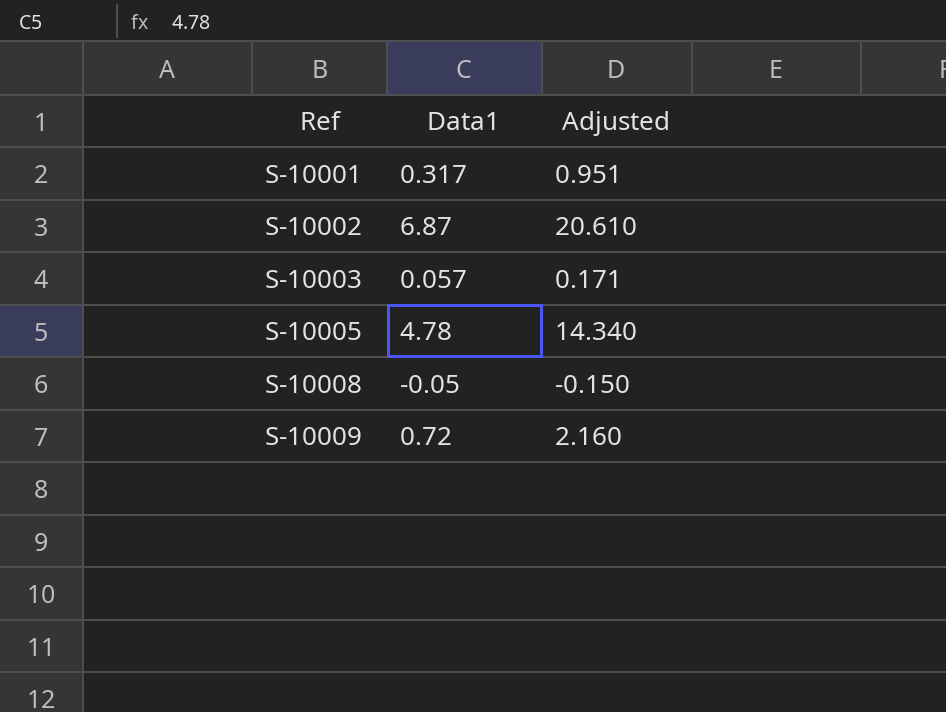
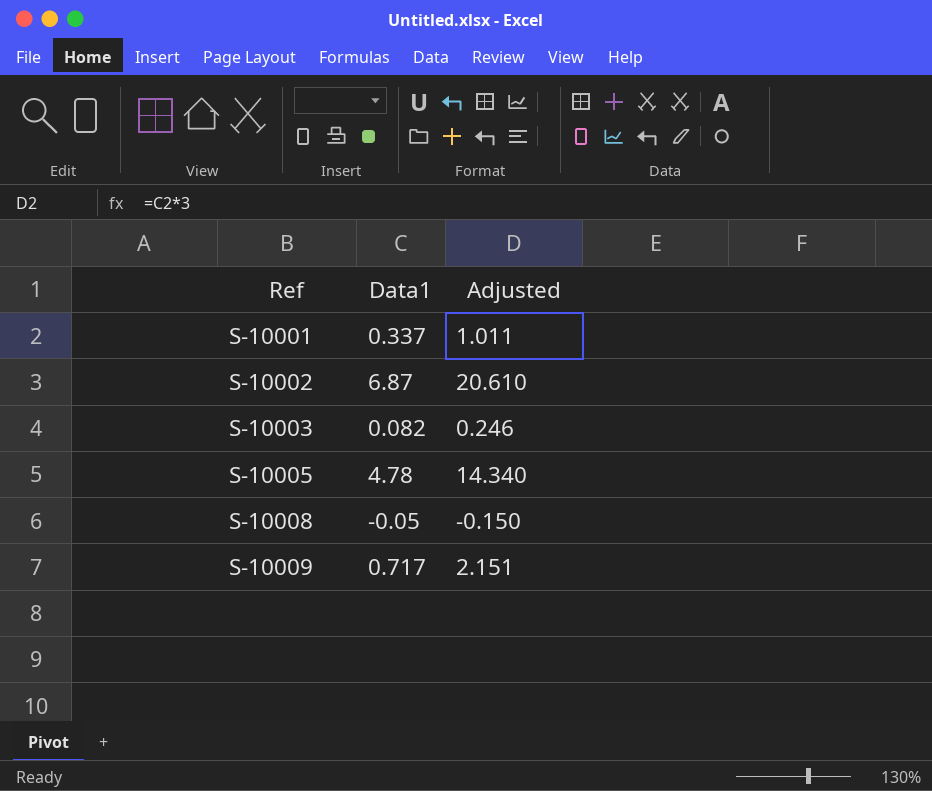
S-10001 | Data1: 0.317 -> 0.337
S-10001 | Adjusted: 0.951 -> 1.011
S-10003 | Data1: 0.057 -> 0.082
S-10003 | Adjusted: 0.171 -> 0.246
S-10009 | Data1: 0.72 -> 0.717
S-10009 | Adjusted: 2.160 -> 2.151

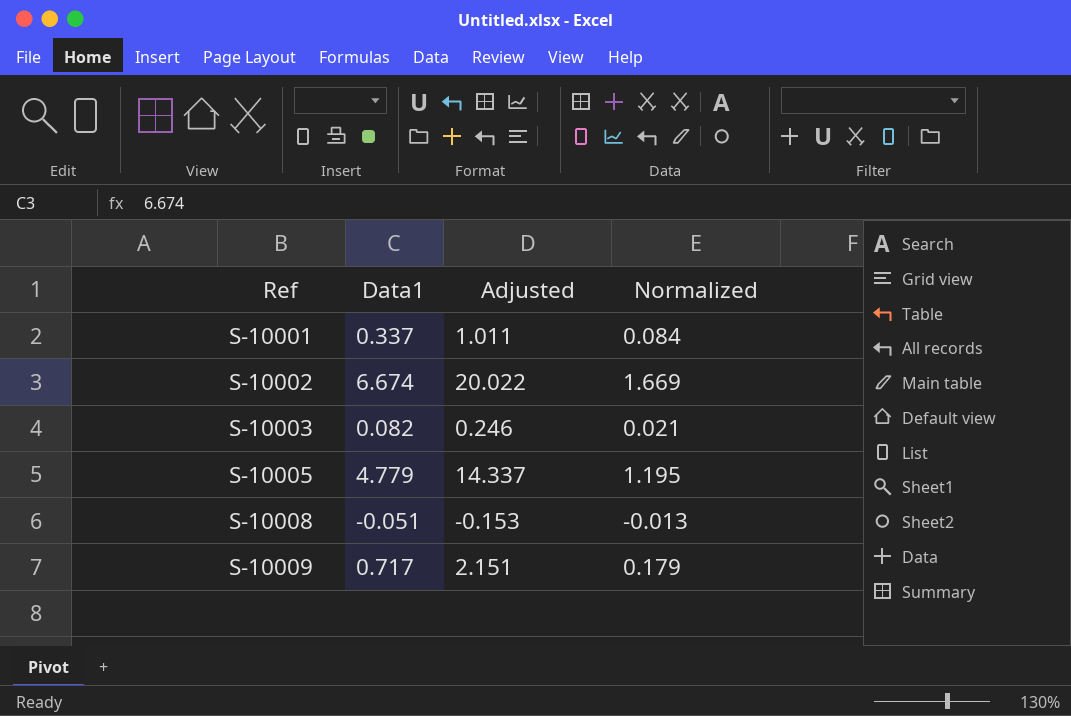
column Normalized | formula: none -> [Data1] * 0.25
S-10002 | Data1: 6.87 -> 6.674
S-10002 | Adjusted: 20.610 -> 20.022
S-10005 | Data1: 4.78 -> 4.779
S-10005 | Adjusted: 14.340 -> 14.337
S-10008 | Data1: -0.05 -> -0.051
S-10008 | Adjusted: -0.150 -> -0.153

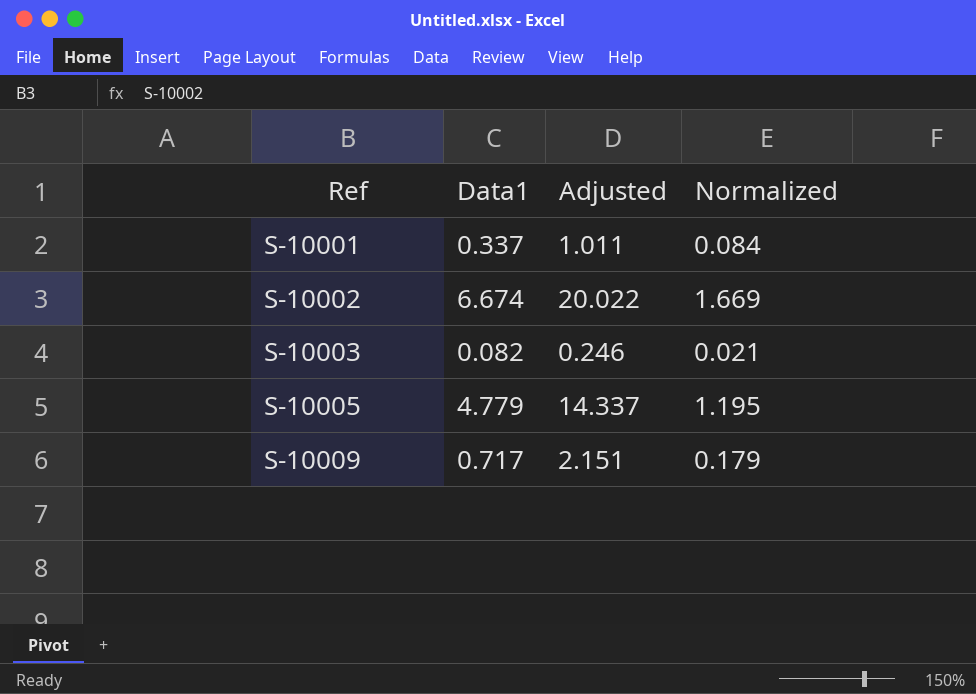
row S-10008: -0.051 | -0.153 | -0.013 -> none

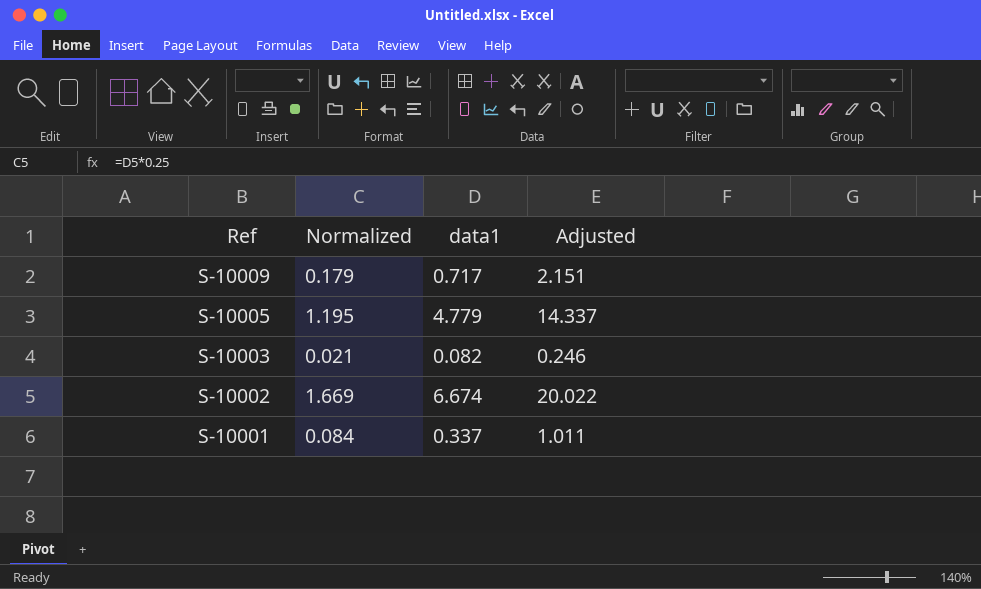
row order: Ref ascending -> Ref descending
column Normalized | position: 4 -> 2
column name: Data1 -> data1

